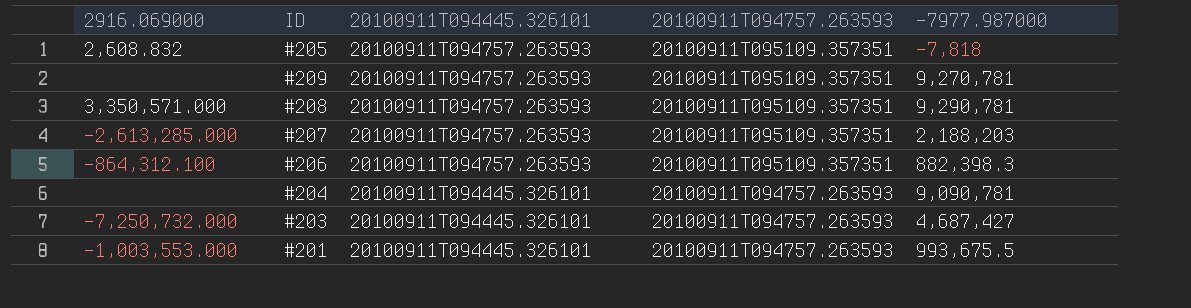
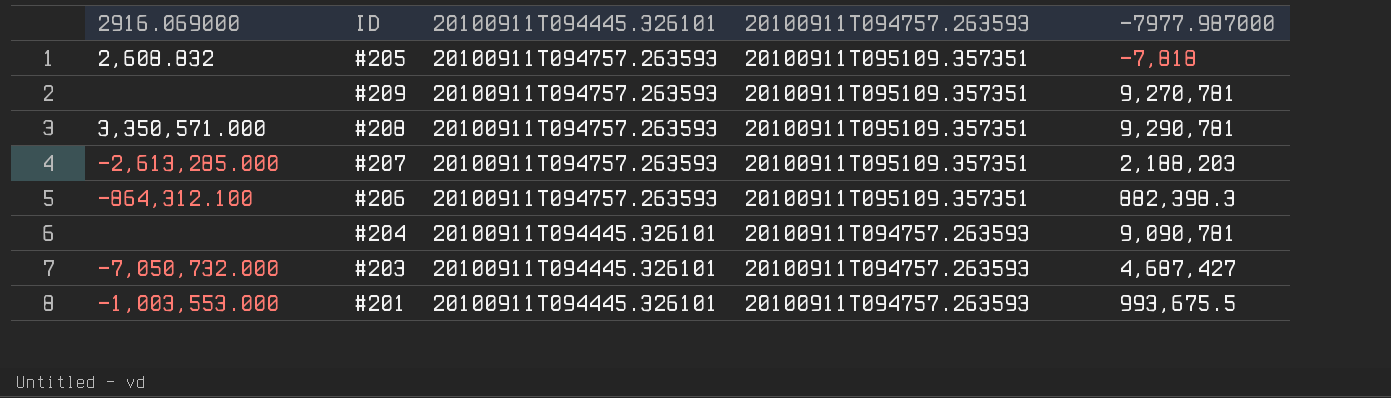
#203 | 2916.069000: -7,250,732.000 -> -7,050,732.000

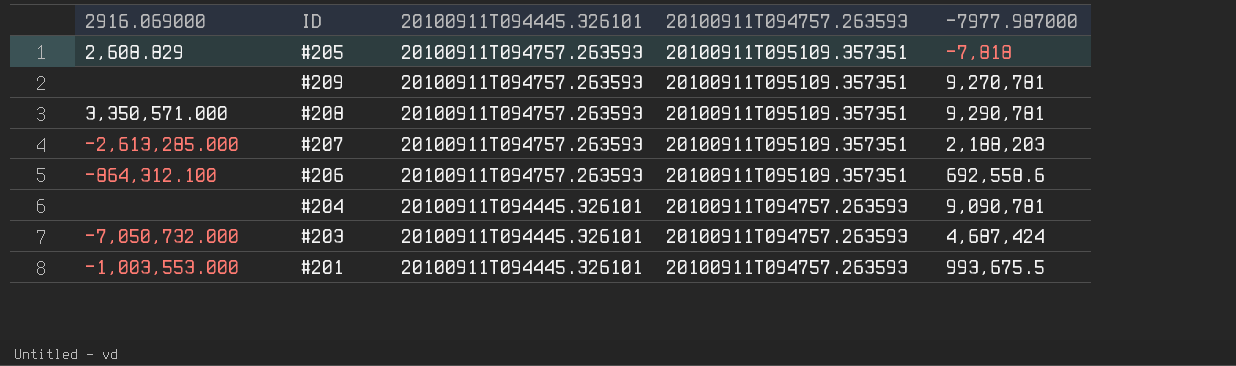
#205 | 2916.069000: 2,608.832 -> 2,608.829
#206 | -7977.987000: 882,398.3 -> 692,558.6
#203 | -7977.987000: 4,687,427 -> 4,687,424

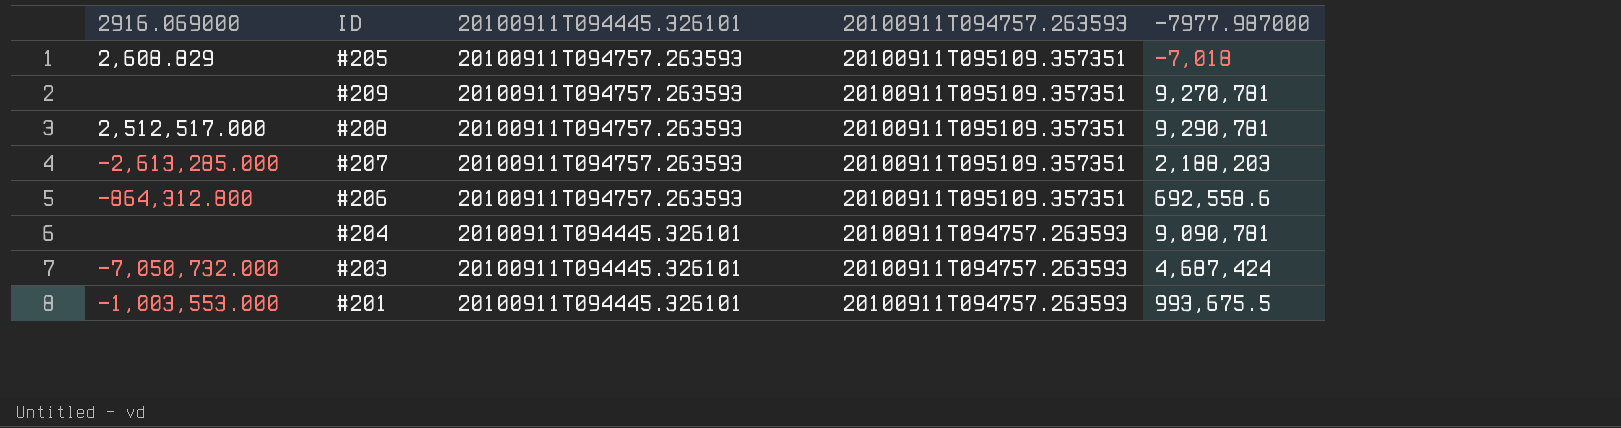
#205 | -7977.987000: -7,818 -> -7,018
#208 | 2916.069000: 3,350,571.000 -> 2,512,517.000
#206 | 2916.069000: -864,312.100 -> -864,312.800

